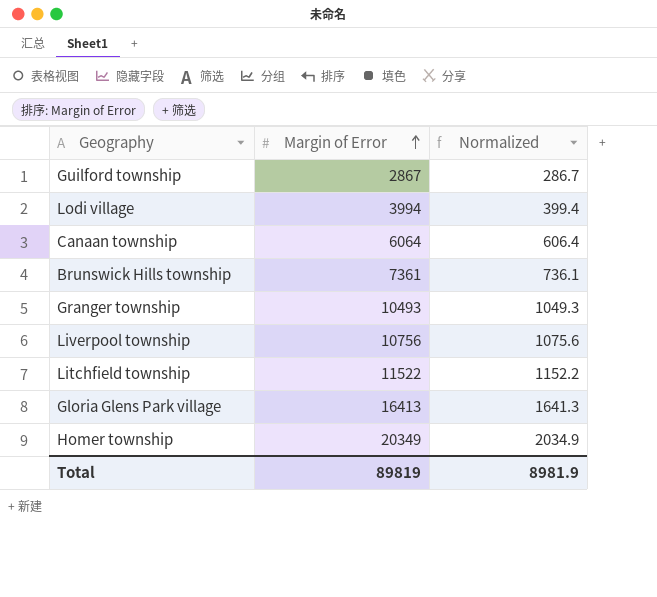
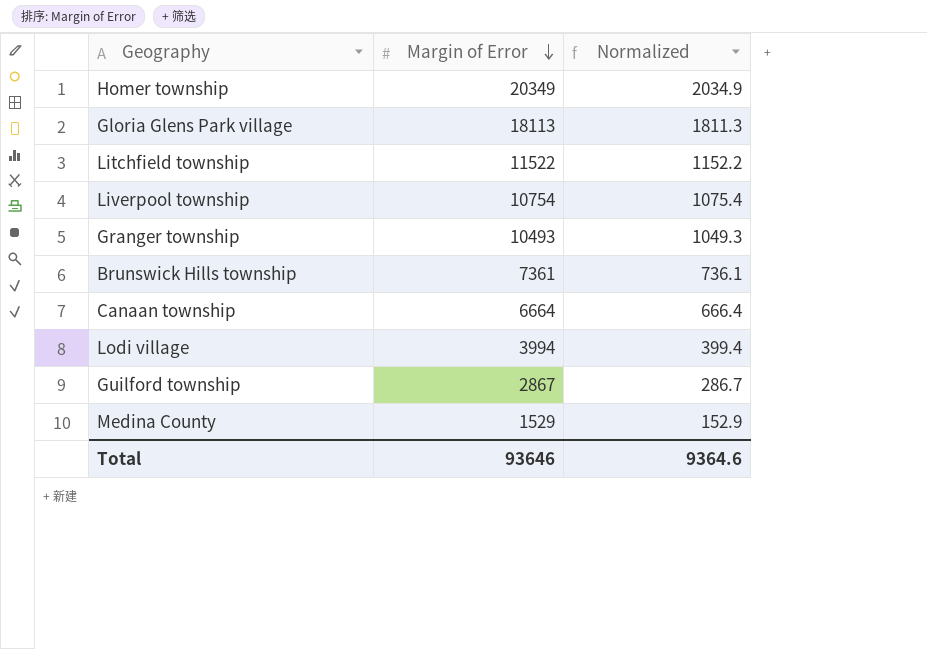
row order: Margin of Error ascending -> Margin of Error descending
Gloria Glens Park village | Margin of Error: 16413 -> 18113
Gloria Glens Park village | Normalized: 1641.3 -> 1811.3
Liverpool township | Margin of Error: 10756 -> 10754
Liverpool township | Normalized: 1075.6 -> 1075.4
Canaan township | Margin of Error: 6064 -> 6664
Canaan township | Normalized: 606.4 -> 666.4
row Medina County: none -> 1529 | 152.9
Total | Margin of Error: 89819 -> 93646
Total | Normalized: 8981.9 -> 9364.6

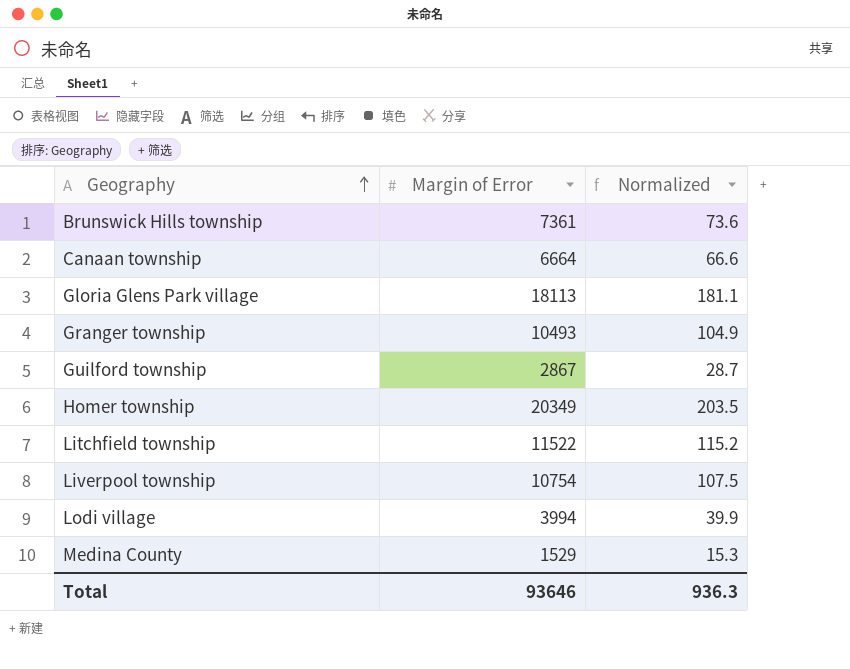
row order: Margin of Error descending -> Geography ascending
column Normalized | formula: [Margin of Error] * 0.1 -> [Margin of Error] * 0.01
Total | Normalized: 9364.6 -> 936.3

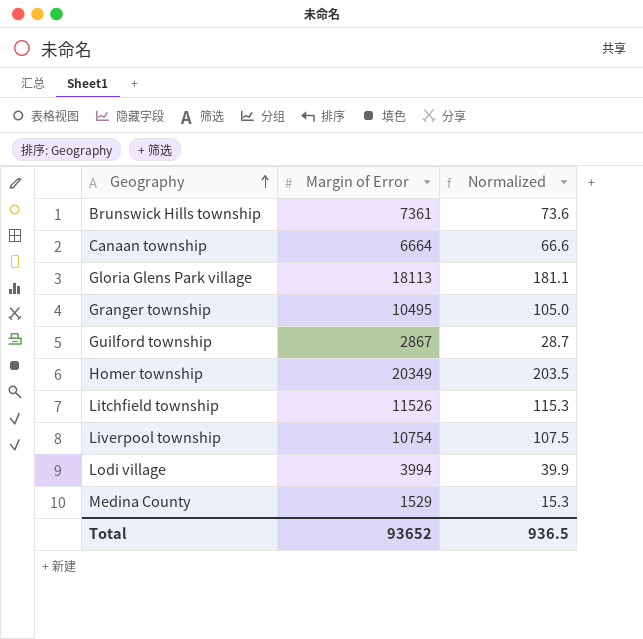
Granger township | Margin of Error: 10493 -> 10495
Granger township | Normalized: 104.9 -> 105.0
Litchfield township | Margin of Error: 11522 -> 11526
Litchfield township | Normalized: 115.2 -> 115.3
Total | Margin of Error: 93646 -> 93652
Total | Normalized: 936.3 -> 936.5

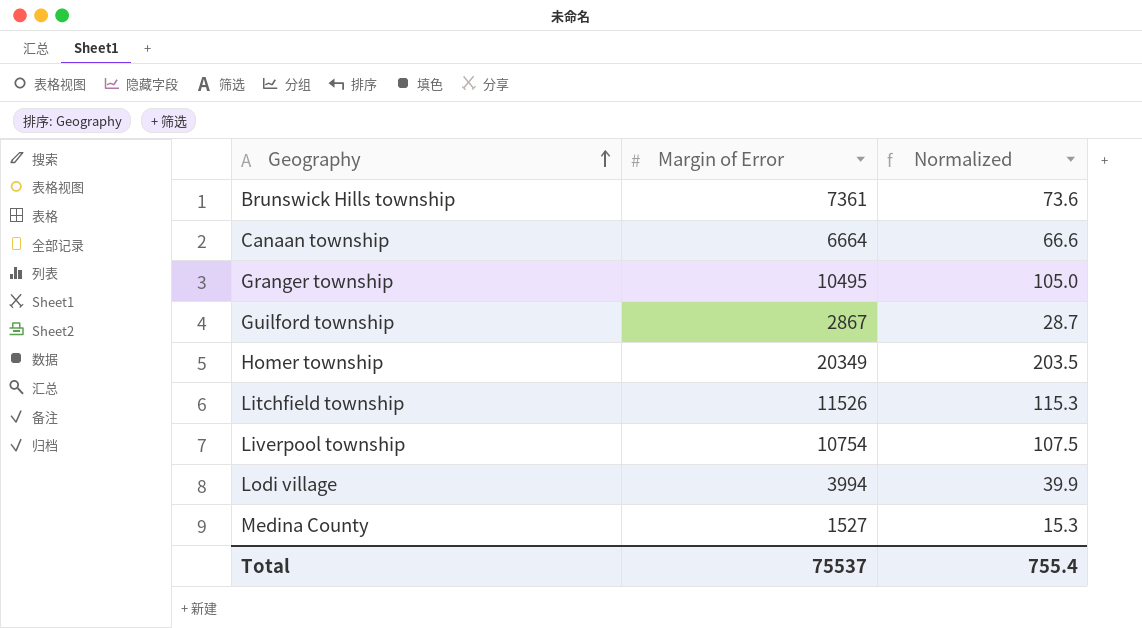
row Gloria Glens Park village: 18113 | 181.1 -> none
Medina County | Margin of Error: 1529 -> 1527
Total | Margin of Error: 93652 -> 75537
Total | Normalized: 936.5 -> 755.4

